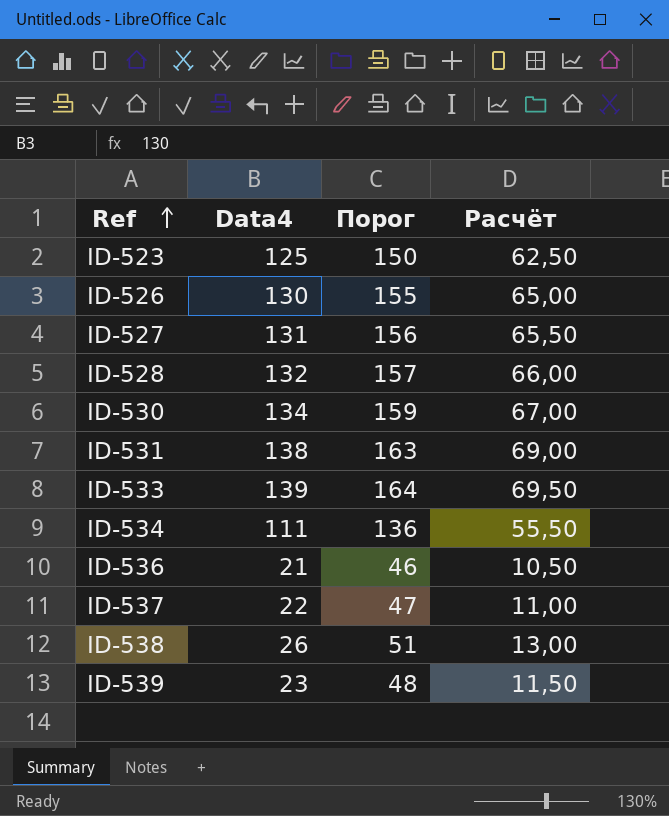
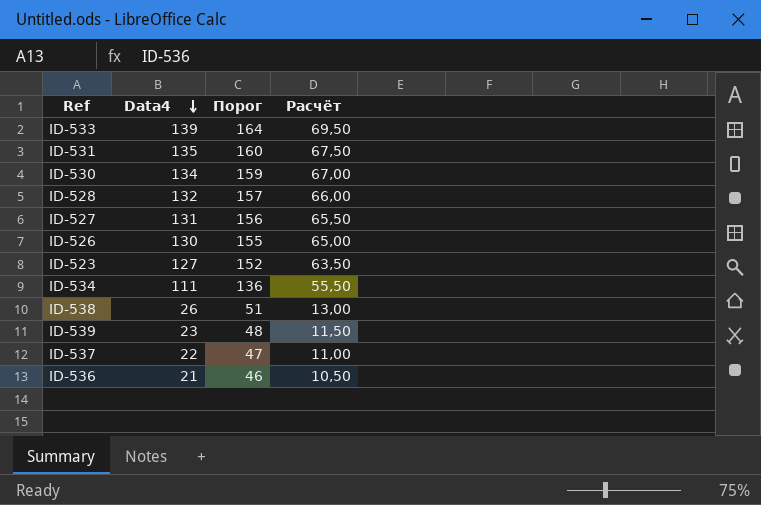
row order: Ref ascending -> Data4 descending
ID-531 | Data4: 138 -> 135
ID-531 | Порог: 163 -> 160
ID-531 | Расчёт: 69,00 -> 67,50
ID-523 | Data4: 125 -> 127
ID-523 | Порог: 150 -> 152
ID-523 | Расчёт: 62,50 -> 63,50

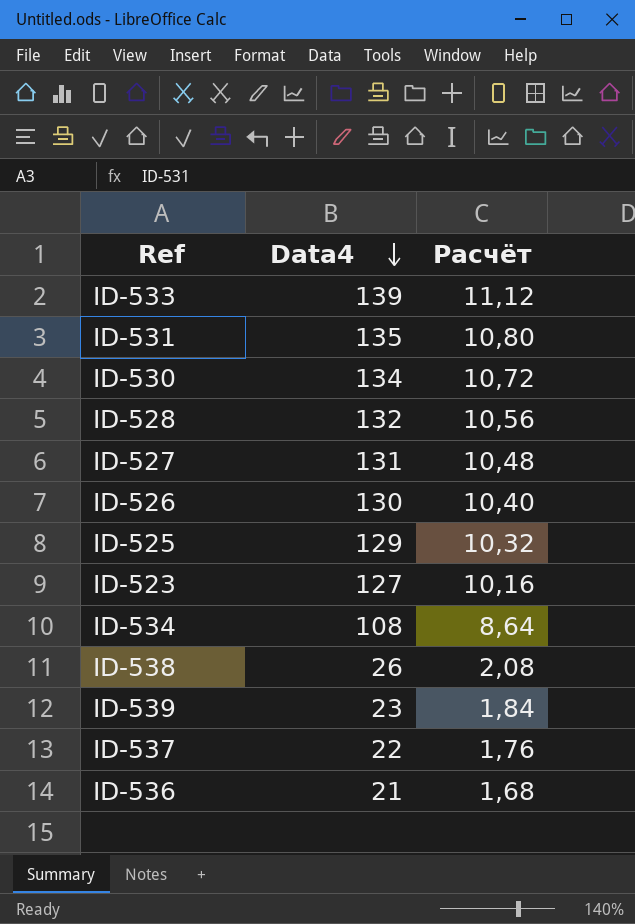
column Порог | formula: [Data4] + 25 -> none
column Расчёт | formula: [Data4] * 0,5 -> [Data4] * 0,08
row ID-525: none -> 129 | 10,32
ID-534 | Data4: 111 -> 108

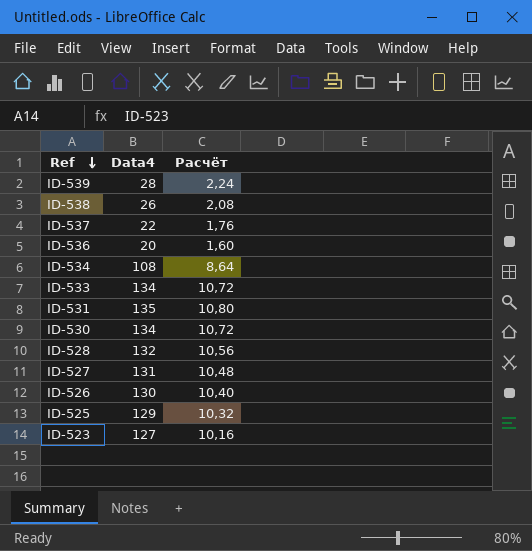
row order: Data4 descending -> Ref descending
ID-539 | Data4: 23 -> 28
ID-539 | Расчёт: 1,84 -> 2,24
ID-536 | Data4: 21 -> 20
ID-536 | Расчёт: 1,68 -> 1,60
ID-533 | Data4: 139 -> 134
ID-533 | Расчёт: 11,12 -> 10,72

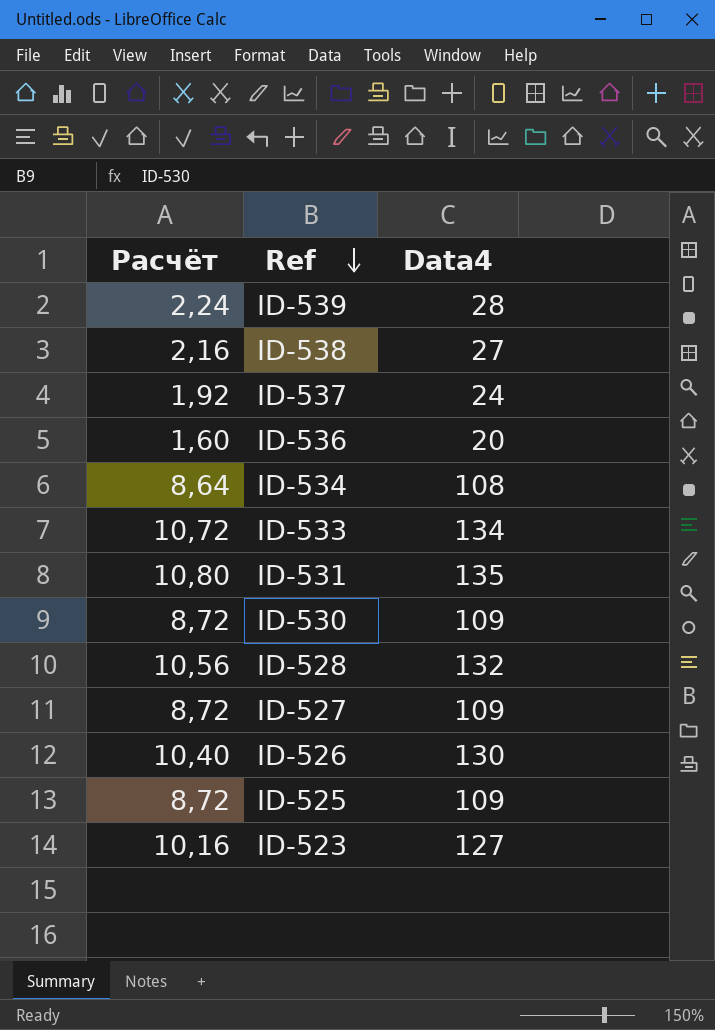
column Расчёт | position: 3 -> 1
ID-538 | Расчёт: 2,08 -> 2,16
ID-538 | Data4: 26 -> 27
ID-537 | Расчёт: 1,76 -> 1,92
ID-537 | Data4: 22 -> 24
ID-530 | Расчёт: 10,72 -> 8,72
ID-530 | Data4: 134 -> 109
ID-527 | Расчёт: 10,48 -> 8,72
ID-527 | Data4: 131 -> 109
ID-525 | Расчёт: 10,32 -> 8,72
ID-525 | Data4: 129 -> 109

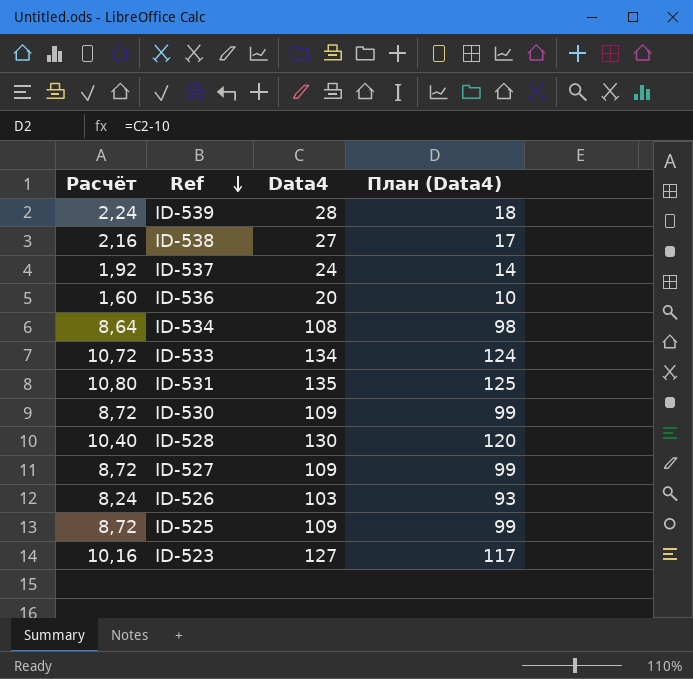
column План (Data4) | formula: none -> [Data4] - 10
ID-528 | Расчёт: 10,56 -> 10,40
ID-528 | Data4: 132 -> 130
ID-526 | Расчёт: 10,40 -> 8,24
ID-526 | Data4: 130 -> 103

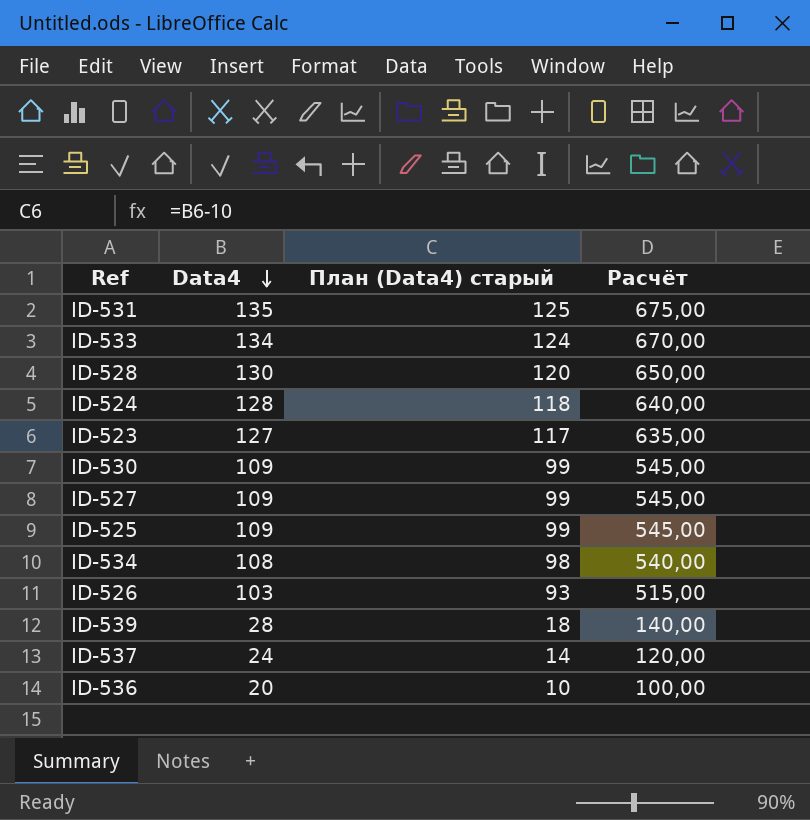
row order: Ref descending -> Data4 descending
column name: План (Data4) -> План (Data4) старый
column Расчёт | formula: [Data4] * 0,08 -> [Data4] * 5
column Расчёт | position: 1 -> 4
row ID-538: 2,16 | 27 | 17 -> none
row ID-524: none -> 128 | 118 | 640,00

